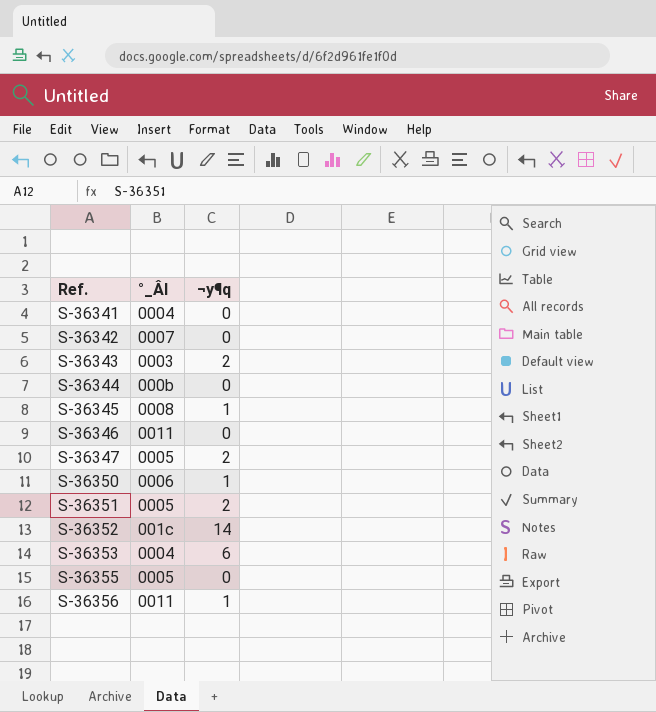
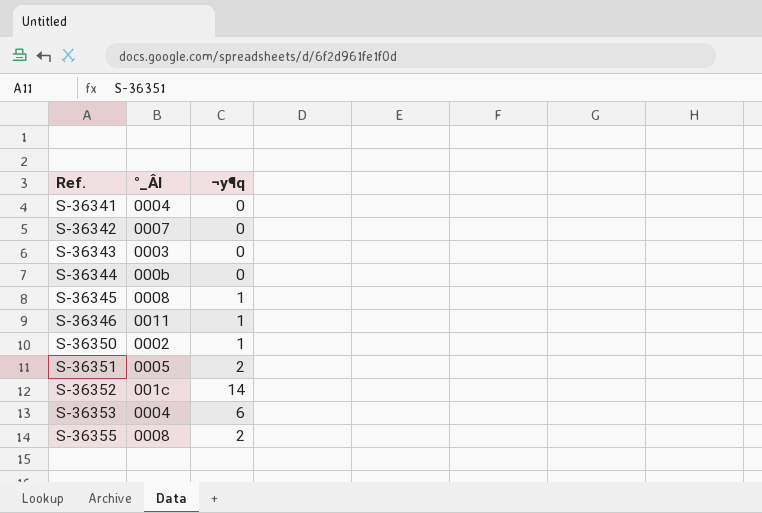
row S-36347: 0005 | 2 -> none
row S-36356: 0011 | 1 -> none
S-36343 | ¬y¶q: 2 -> 0
S-36346 | ¬y¶q: 0 -> 1
S-36350 | °_ÂI: 0006 -> 0002
S-36355 | °_ÂI: 0005 -> 0008
S-36355 | ¬y¶q: 0 -> 2

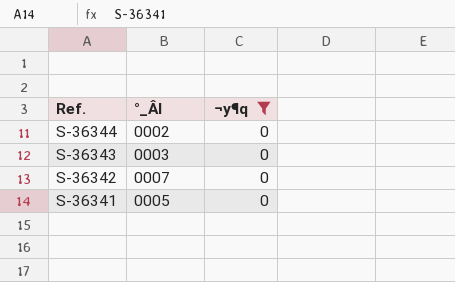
filter: none -> ¬y¶q = 0
row order: Ref. ascending -> Ref. descending
S-36344 | °_ÂI: 000b -> 0002
S-36341 | °_ÂI: 0004 -> 0005

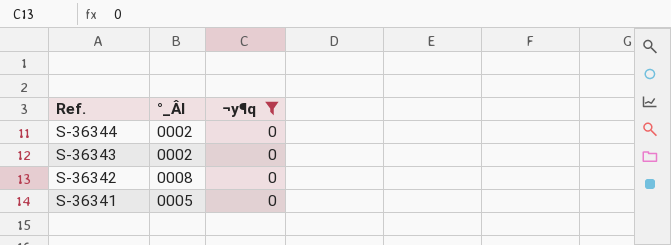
S-36343 | °_ÂI: 0003 -> 0002
S-36342 | °_ÂI: 0007 -> 0008

